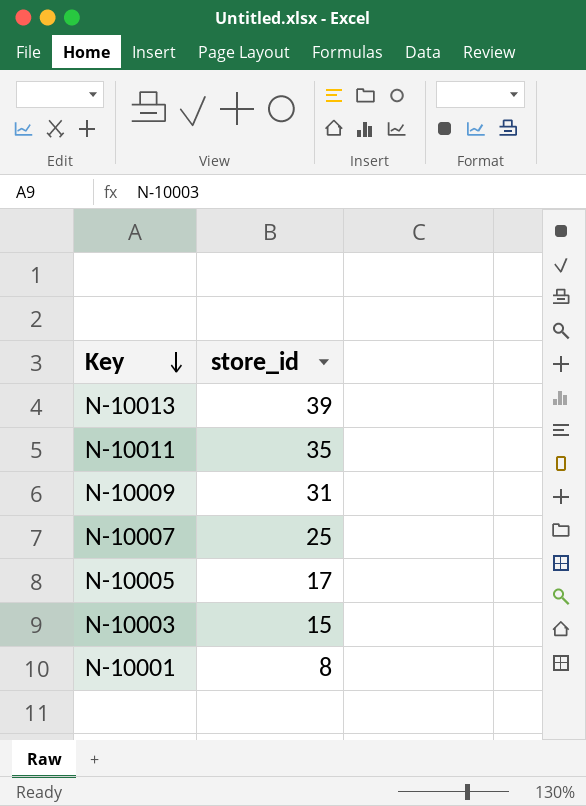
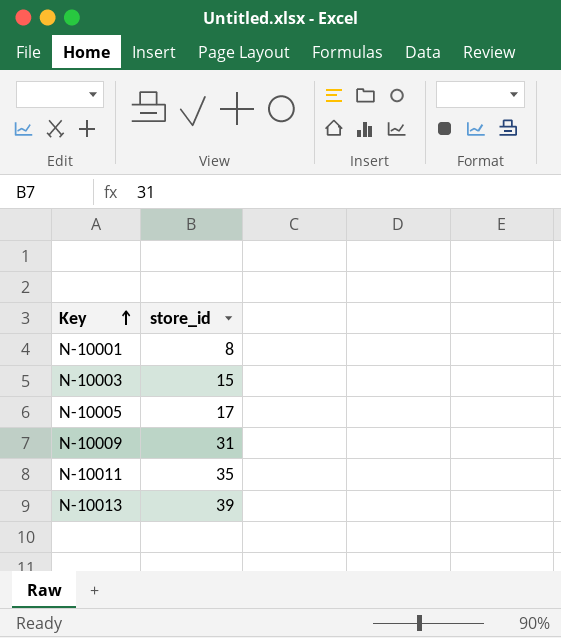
row order: Key descending -> Key ascending
row N-10007: 25 -> none

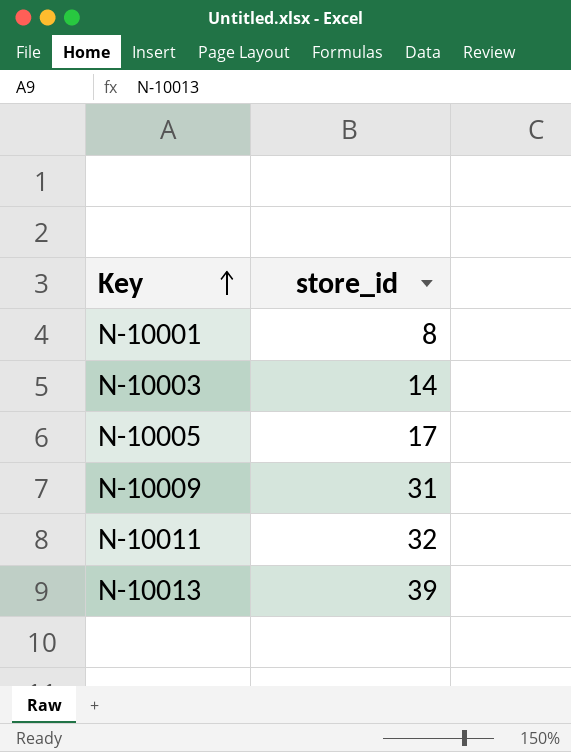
N-10003 | store_id: 15 -> 14
N-10011 | store_id: 35 -> 32

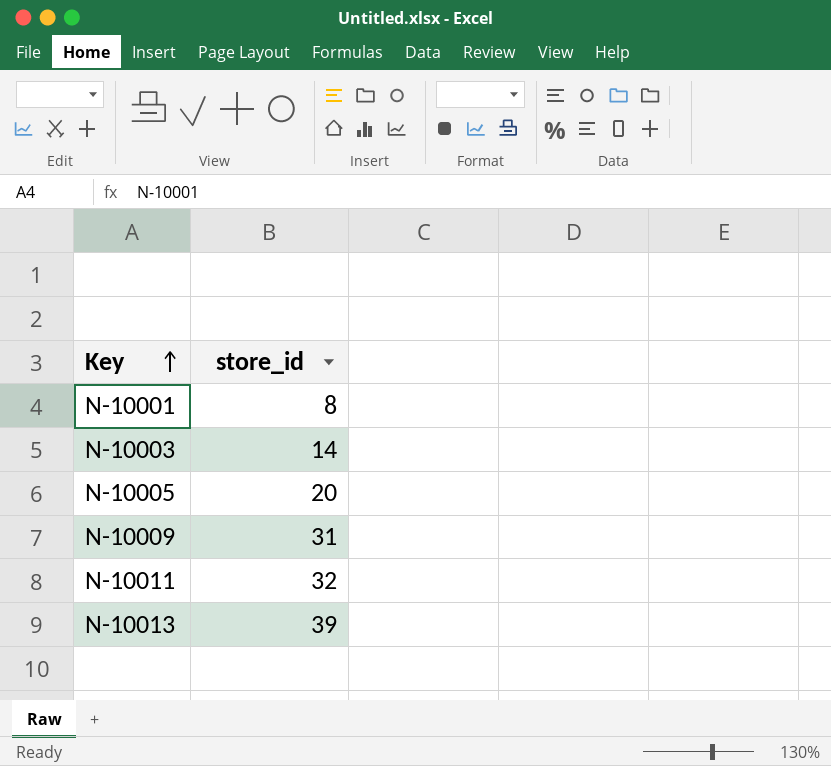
N-10005 | store_id: 17 -> 20

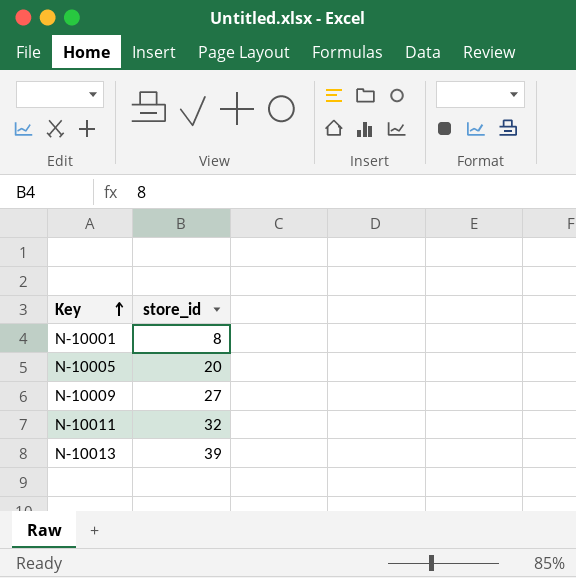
row N-10003: 14 -> none
N-10009 | store_id: 31 -> 27

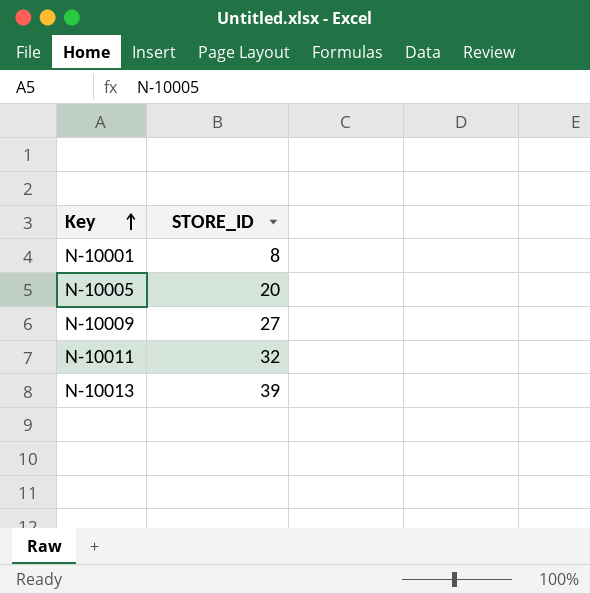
column name: store_id -> STORE_ID

